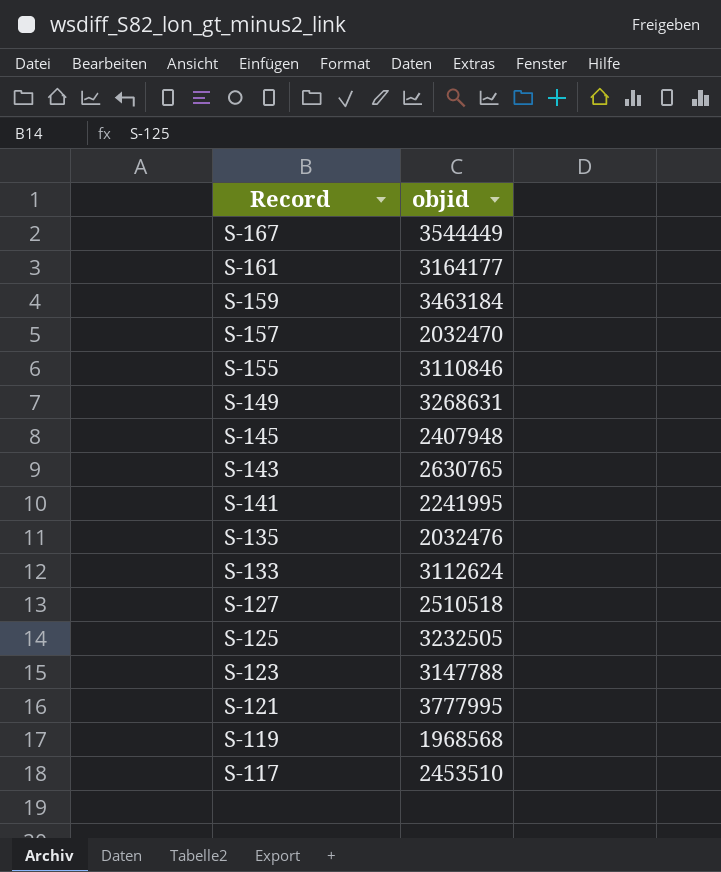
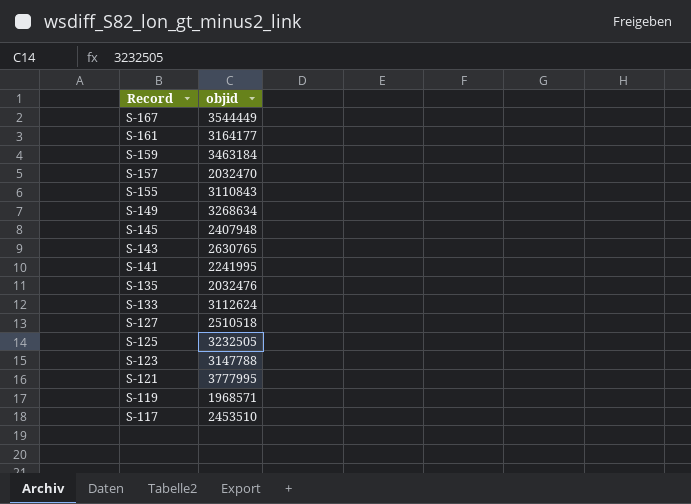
S-155 | objid: 3110846 -> 3110843
S-149 | objid: 3268631 -> 3268634
S-119 | objid: 1968568 -> 1968571

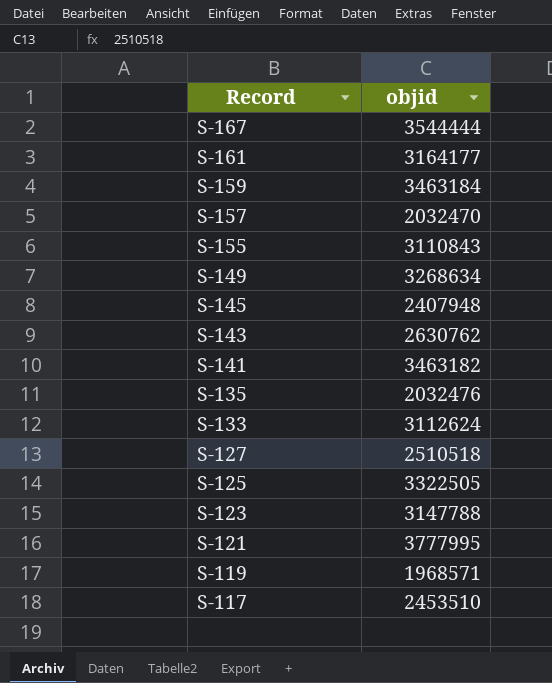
S-167 | objid: 3544449 -> 3544444
S-143 | objid: 2630765 -> 2630762
S-141 | objid: 2241995 -> 3463182
S-125 | objid: 3232505 -> 3322505

